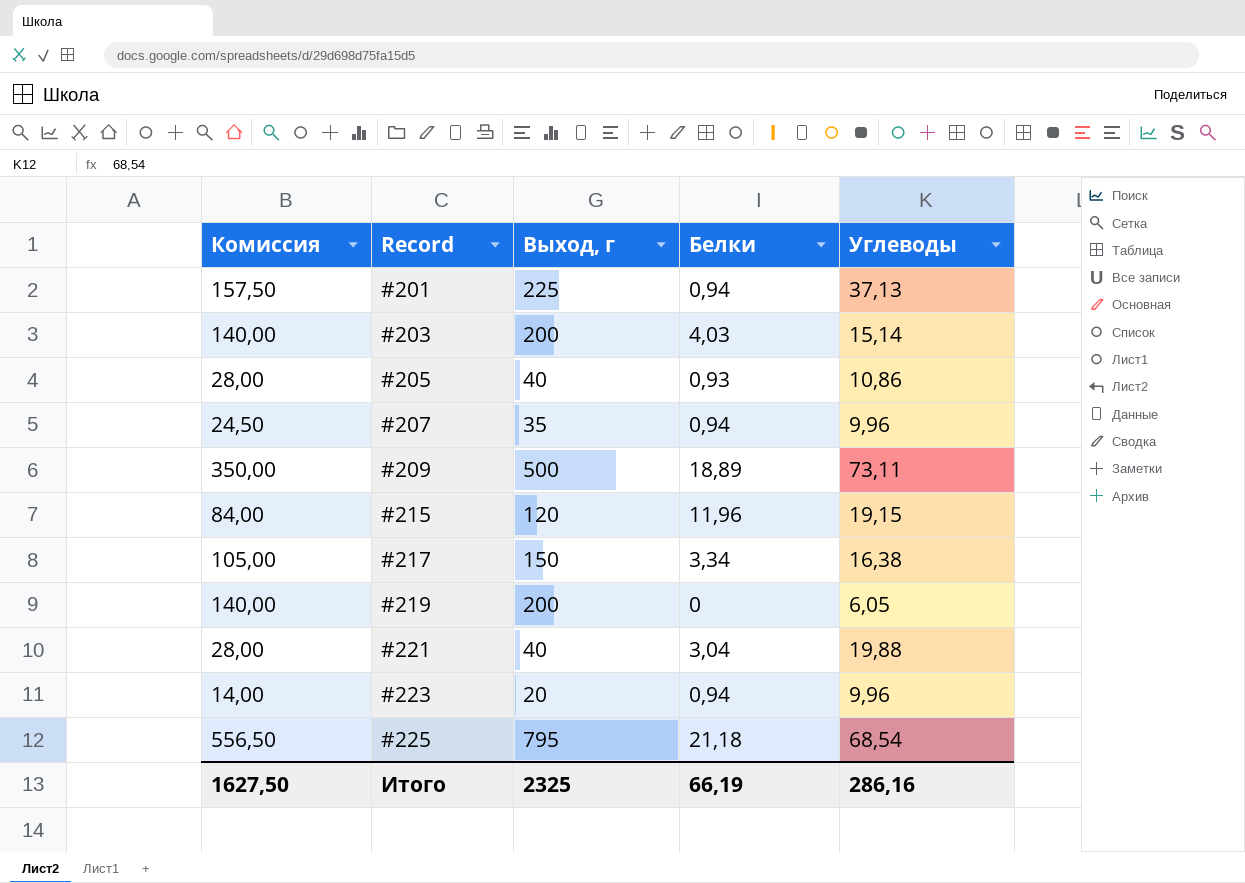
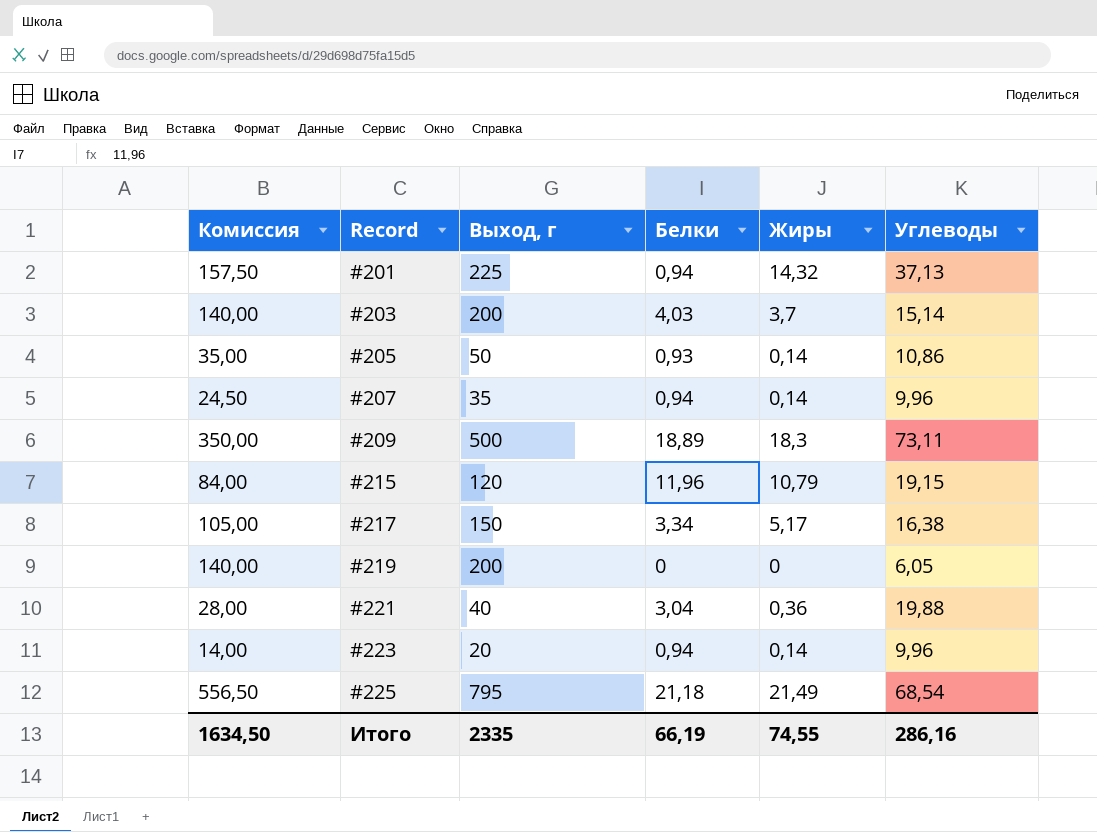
column Жиры | position: none -> 5
#205 | Комиссия: 28,00 -> 35,00
#205 | Выход, г: 40 -> 50
Итого | Комиссия: 1627,50 -> 1634,50
Итого | Выход, г: 2325 -> 2335

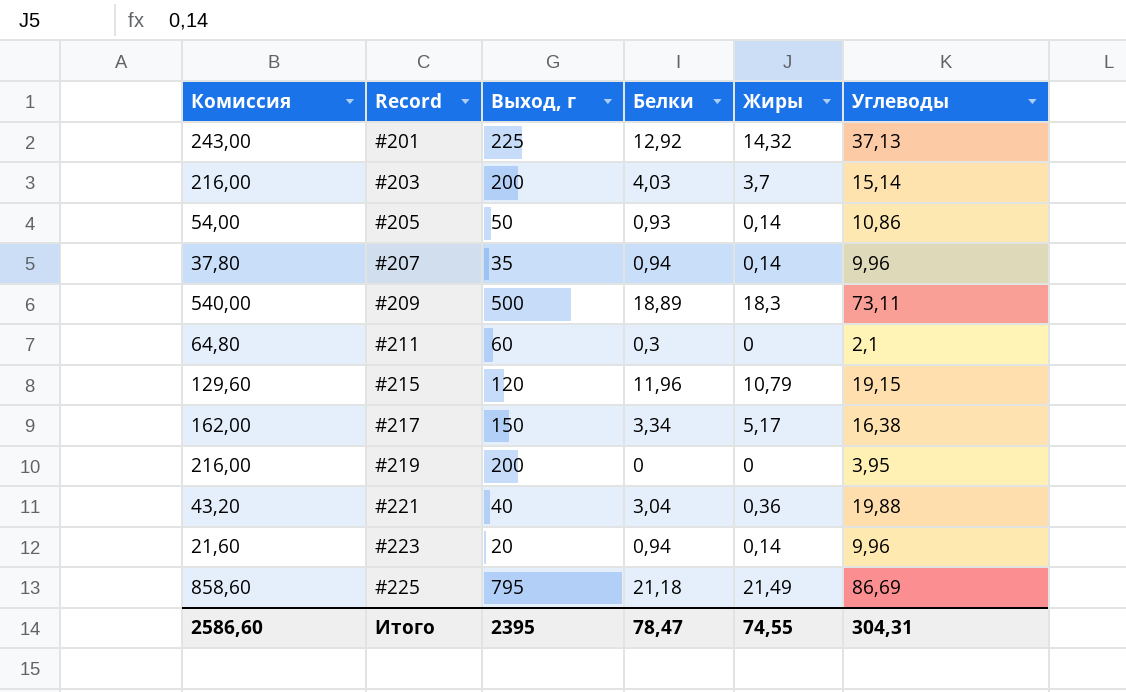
column Комиссия | formula: [Выход, г] * 0,7 -> [Выход, г] * 1,08
#201 | Белки: 0,94 -> 12,92
row #211: none -> 64,80 | 60 | 0,3 | 0 | 2,1
#219 | Углеводы: 6,05 -> 3,95
#225 | Углеводы: 68,54 -> 86,69
Итого | Комиссия: 1634,50 -> 2586,60
Итого | Выход, г: 2335 -> 2395
Итого | Белки: 66,19 -> 78,47
Итого | Углеводы: 286,16 -> 304,31

